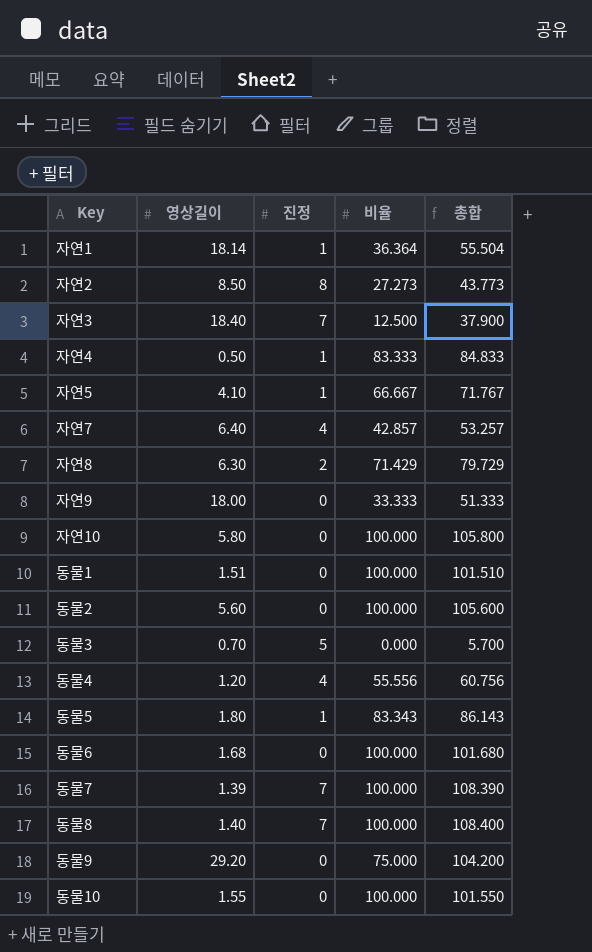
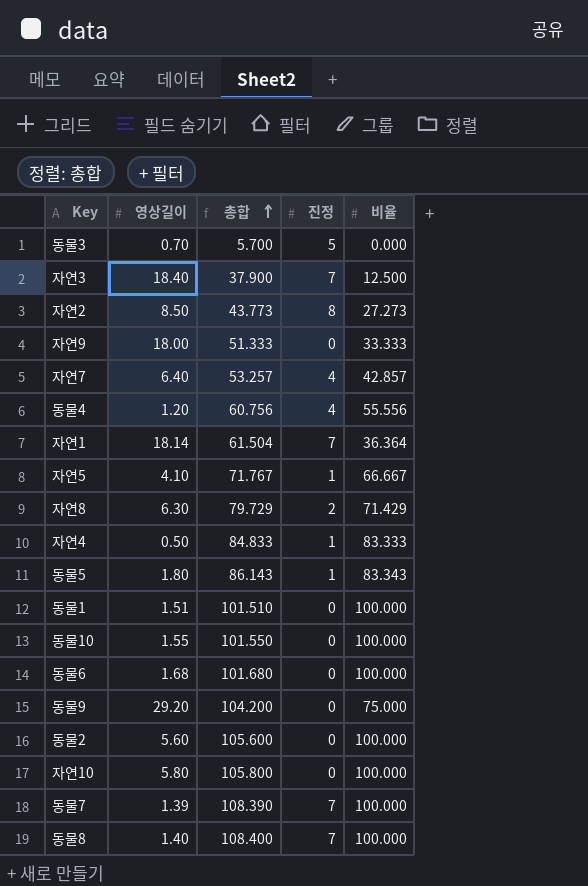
row order: none -> 총합 ascending
column 총합 | position: 5 -> 3
자연1 | 총합: 55.504 -> 61.504
자연1 | 진정: 1 -> 7

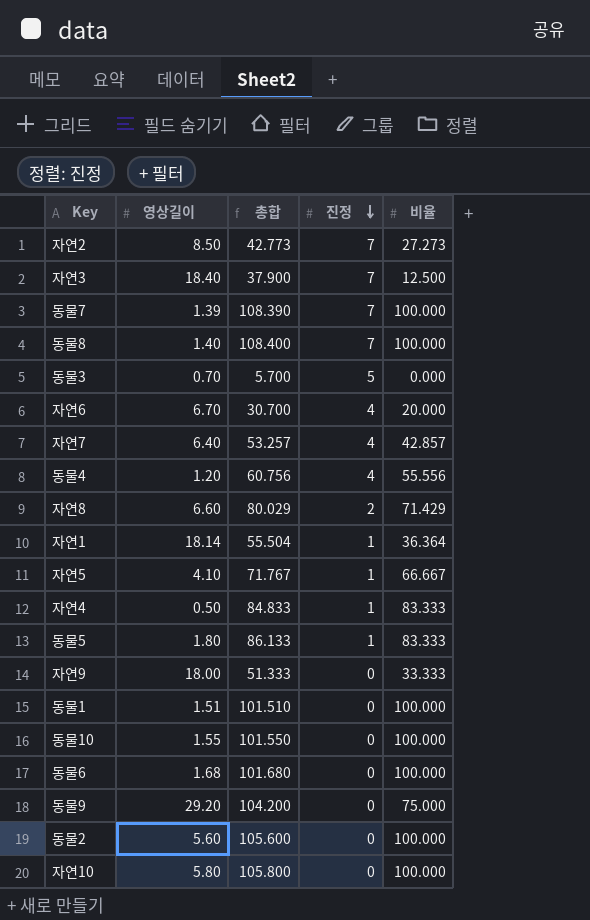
row order: 총합 ascending -> 진정 descending
자연2 | 총합: 43.773 -> 42.773
자연2 | 진정: 8 -> 7
row 자연6: none -> 6.70 | 30.700 | 4 | 20.000
자연8 | 영상길이: 6.30 -> 6.60
자연8 | 총합: 79.729 -> 80.029
자연1 | 총합: 61.504 -> 55.504
자연1 | 진정: 7 -> 1
동물5 | 총합: 86.143 -> 86.133
동물5 | 비율: 83.343 -> 83.333

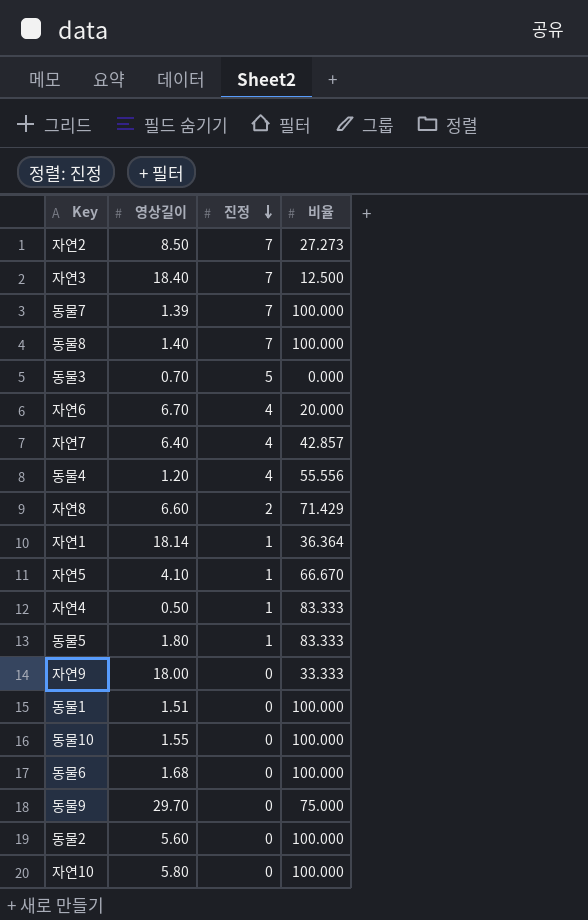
column 총합 | formula: [영상길이] + [진정] + [비율] -> none
자연5 | 비율: 66.667 -> 66.670
동물9 | 영상길이: 29.20 -> 29.70

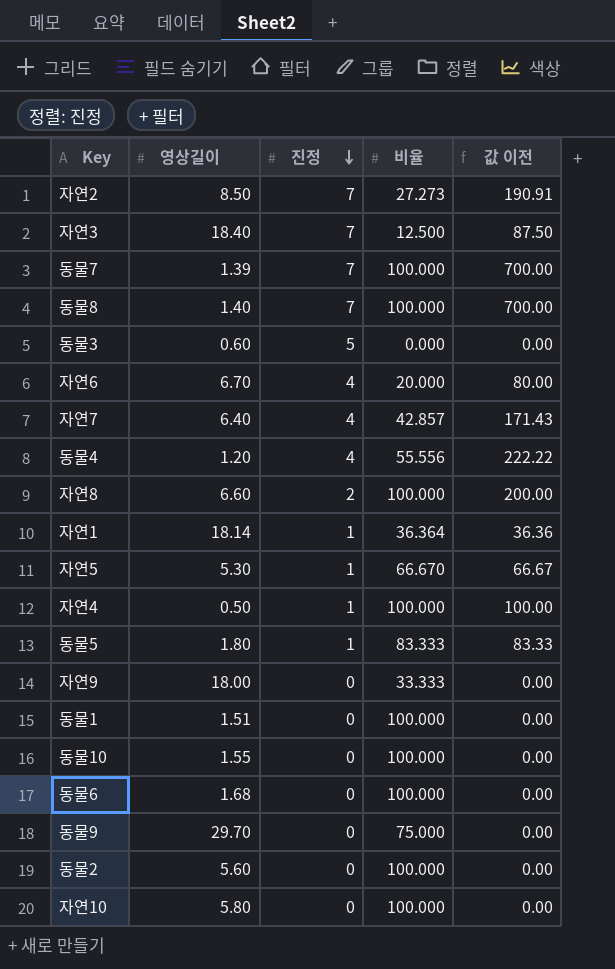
column 값 이전 | formula: none -> [진정] * [비율]
동물3 | 영상길이: 0.70 -> 0.60
자연8 | 비율: 71.429 -> 100.000
자연5 | 영상길이: 4.10 -> 5.30
자연4 | 비율: 83.333 -> 100.000

